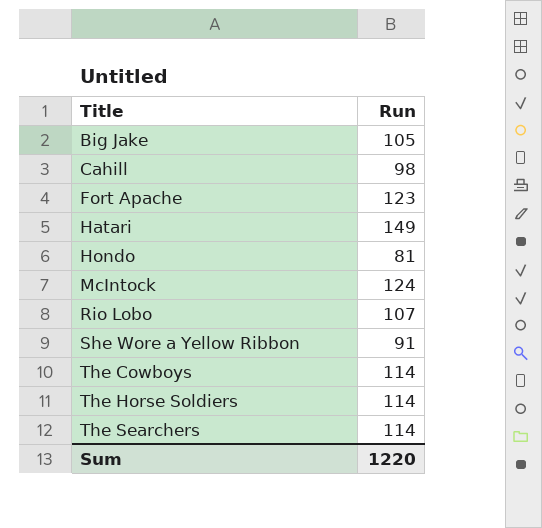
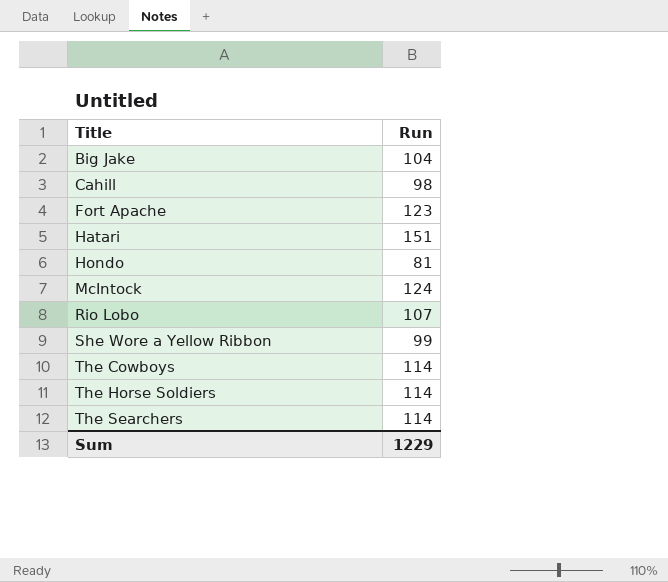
Big Jake | Run: 105 -> 104
Hatari | Run: 149 -> 151
She Wore a Yellow Ribbon | Run: 91 -> 99
Sum | Run: 1220 -> 1229

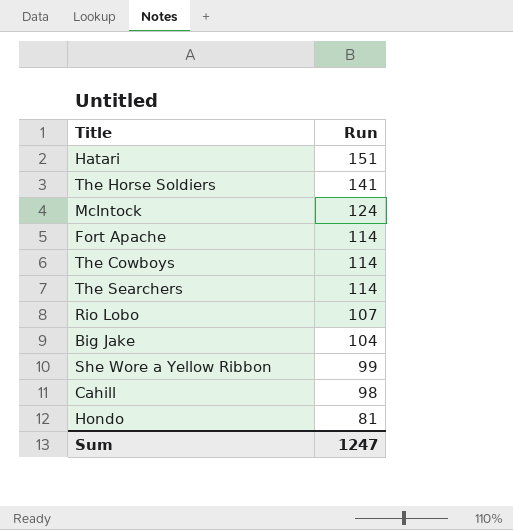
row order: Title ascending -> Run descending
The Horse Soldiers | Run: 114 -> 141
Fort Apache | Run: 123 -> 114
Sum | Run: 1229 -> 1247

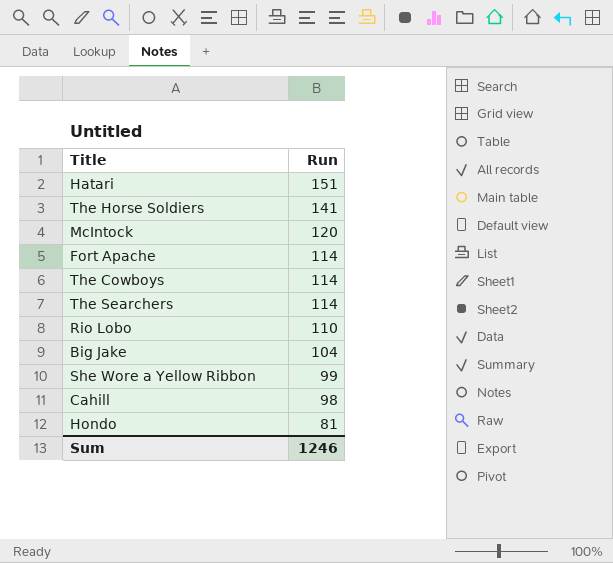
McIntock | Run: 124 -> 120
Rio Lobo | Run: 107 -> 110
Sum | Run: 1247 -> 1246

